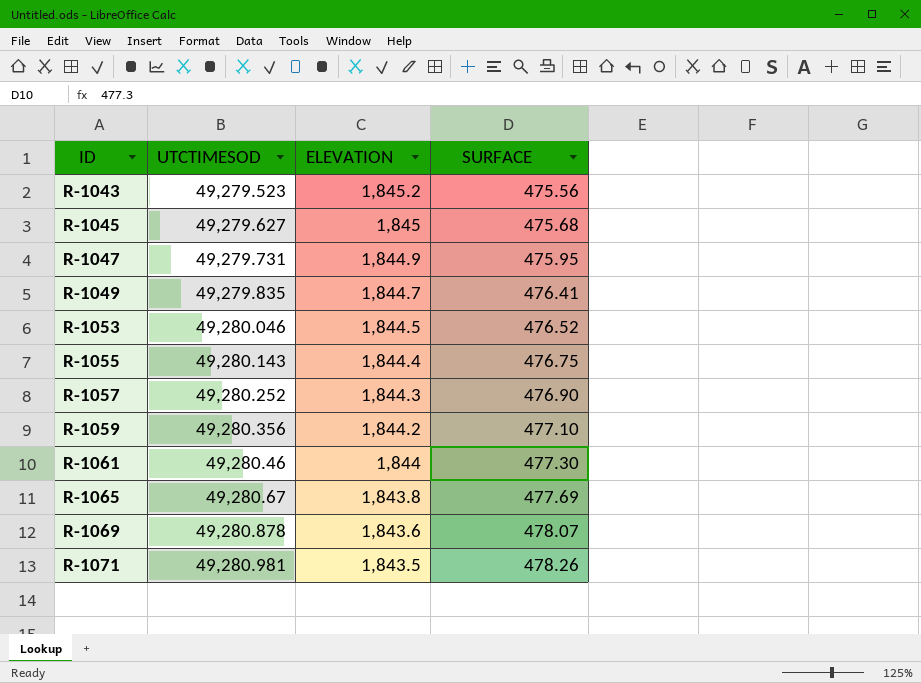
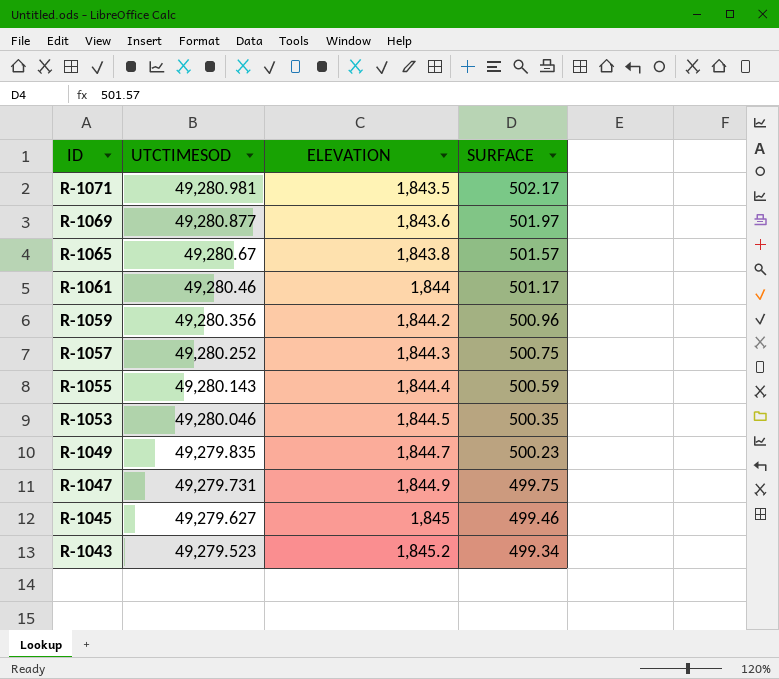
row order: ID ascending -> ID descending
R-1071 | SURFACE: 478.26 -> 502.17
R-1069 | UTCTIMESOD: 49,280.878 -> 49,280.877
R-1069 | SURFACE: 478.07 -> 501.97
R-1065 | SURFACE: 477.69 -> 501.57
R-1061 | SURFACE: 477.30 -> 501.17
R-1059 | SURFACE: 477.10 -> 500.96
R-1057 | SURFACE: 476.90 -> 500.75
R-1055 | SURFACE: 476.75 -> 500.59
R-1053 | SURFACE: 476.52 -> 500.35
R-1049 | SURFACE: 476.41 -> 500.23
R-1047 | SURFACE: 475.95 -> 499.75
R-1045 | SURFACE: 475.68 -> 499.46
R-1043 | SURFACE: 475.56 -> 499.34

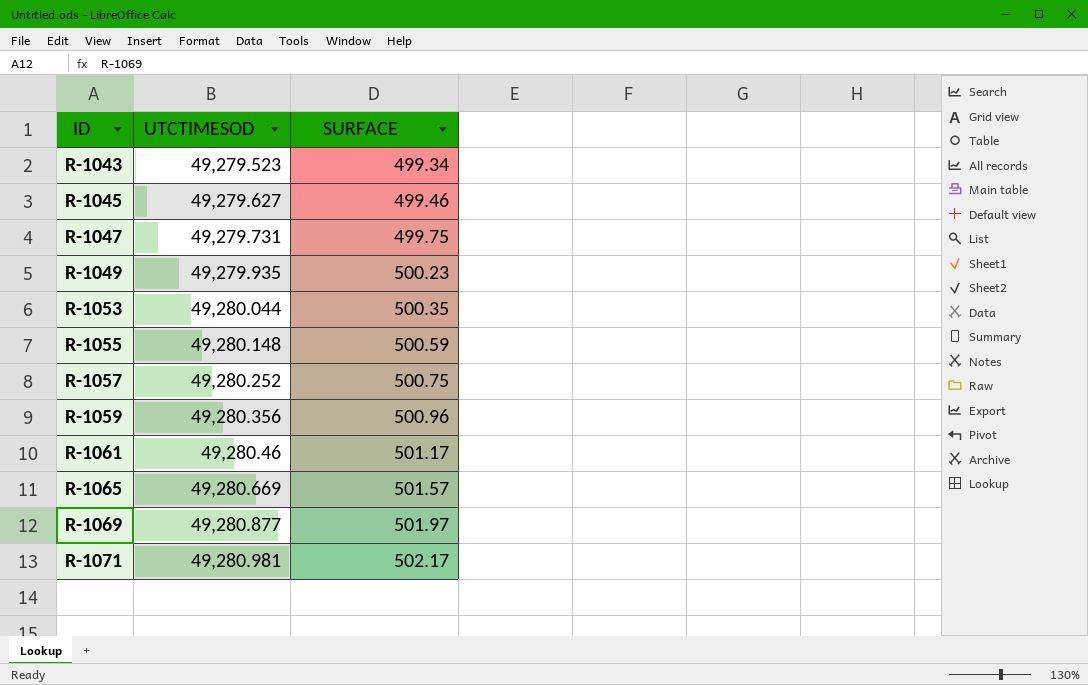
row order: ID descending -> ID ascending
column ELEVATION | position: 3 -> none
R-1049 | UTCTIMESOD: 49,279.835 -> 49,279.935
R-1053 | UTCTIMESOD: 49,280.046 -> 49,280.044
R-1055 | UTCTIMESOD: 49,280.143 -> 49,280.148
R-1065 | UTCTIMESOD: 49,280.67 -> 49,280.669

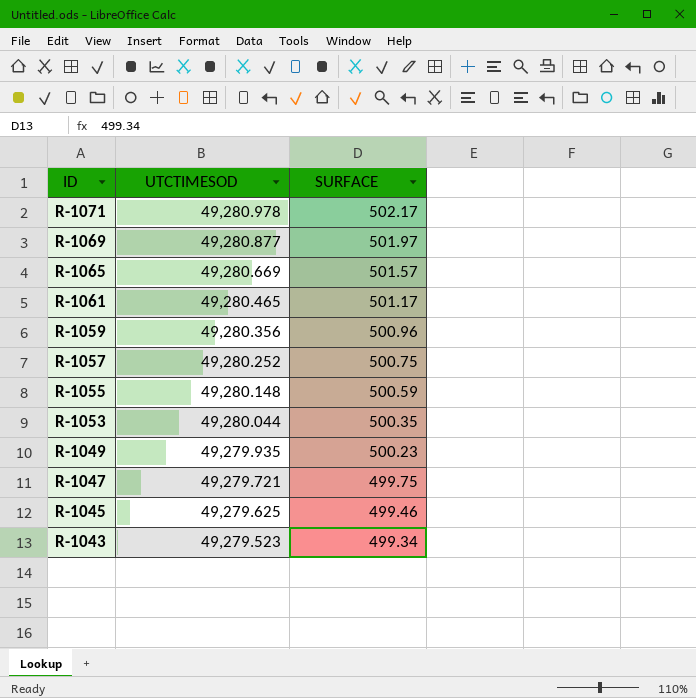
row order: ID ascending -> ID descending
R-1071 | UTCTIMESOD: 49,280.981 -> 49,280.978
R-1061 | UTCTIMESOD: 49,280.46 -> 49,280.465
R-1047 | UTCTIMESOD: 49,279.731 -> 49,279.721
R-1045 | UTCTIMESOD: 49,279.627 -> 49,279.625

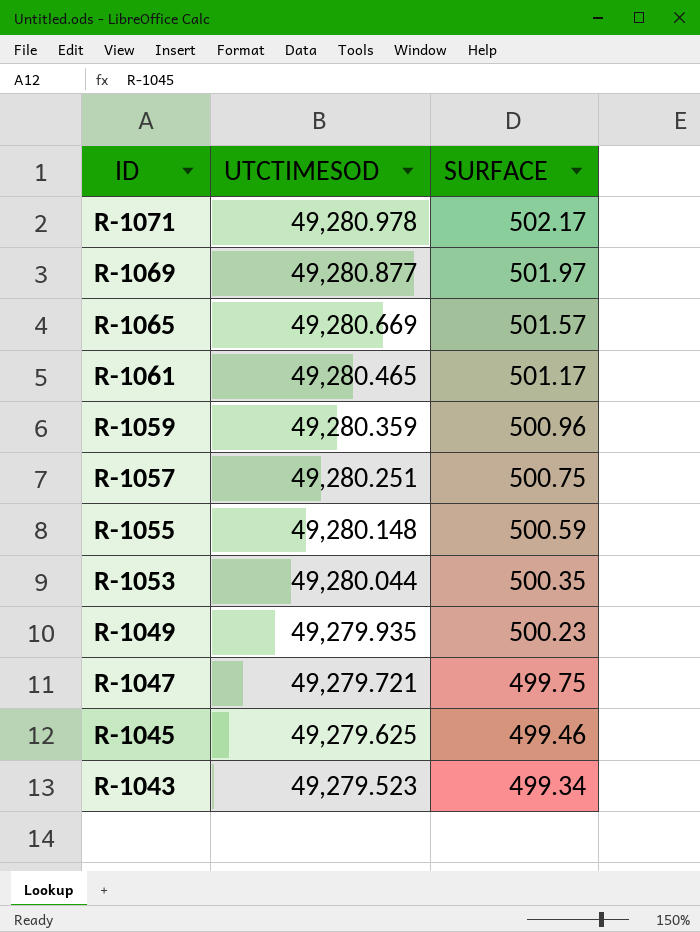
R-1059 | UTCTIMESOD: 49,280.356 -> 49,280.359
R-1057 | UTCTIMESOD: 49,280.252 -> 49,280.251

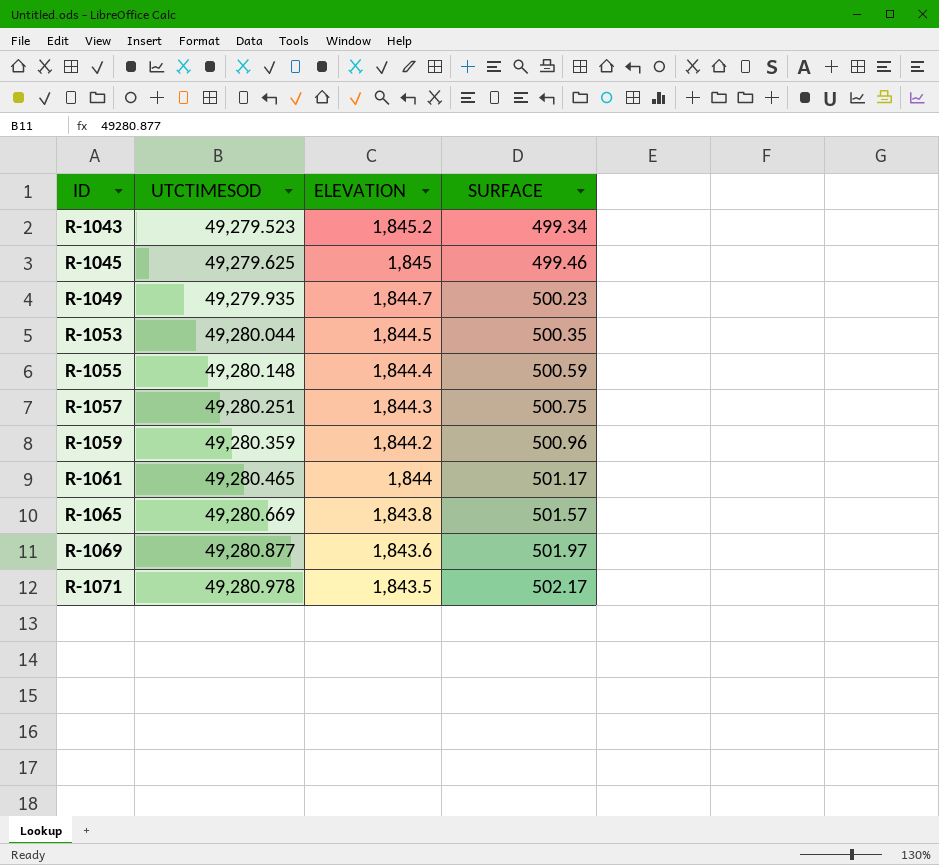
row order: ID descending -> ID ascending
column ELEVATION | position: none -> 3
row R-1047: 49,279.721 | 499.75 -> none

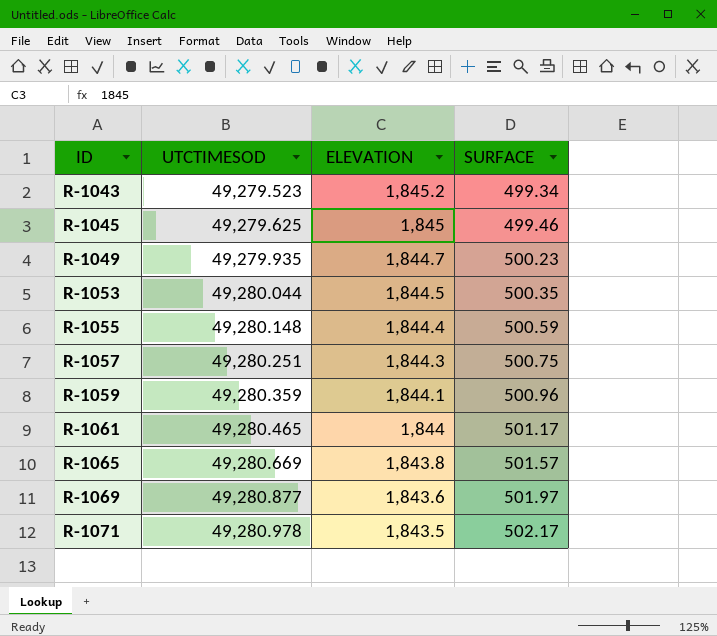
R-1059 | ELEVATION: 1,844.2 -> 1,844.1

